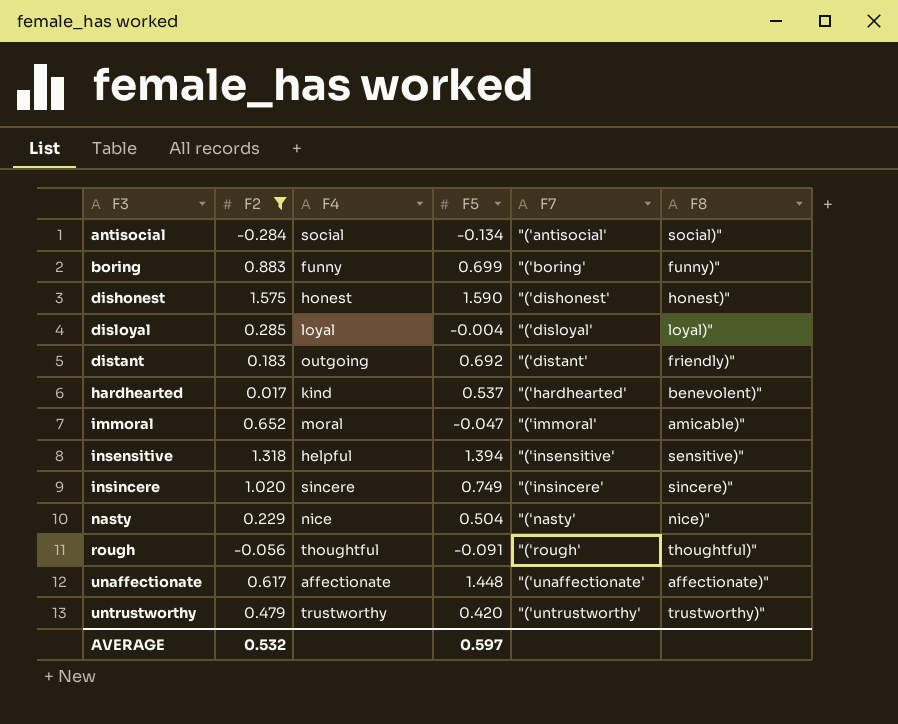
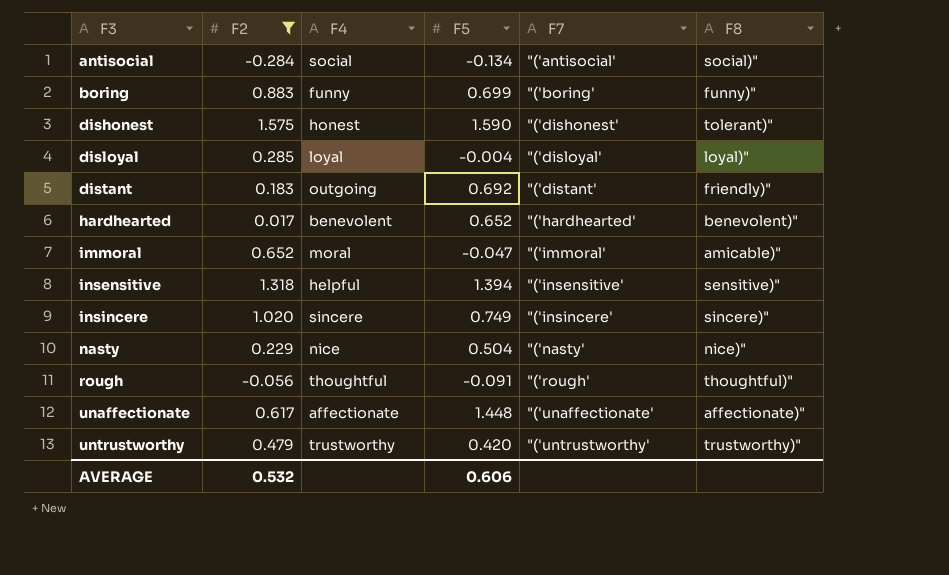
dishonest | F8: honest)" -> tolerant)"
hardhearted | F4: kind -> benevolent
hardhearted | F5: 0.537 -> 0.652
AVERAGE | F5: 0.597 -> 0.606

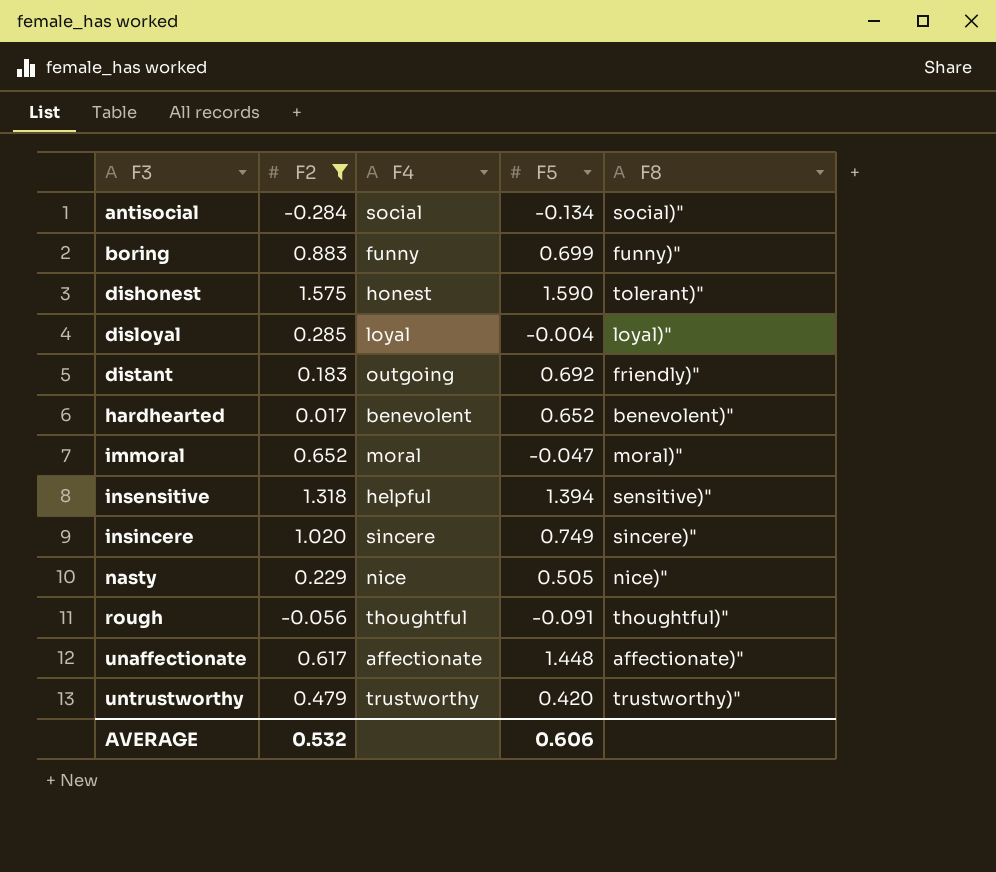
column F7 | position: 5 -> none
immoral | F8: amicable)" -> moral)"
nasty | F5: 0.504 -> 0.505

